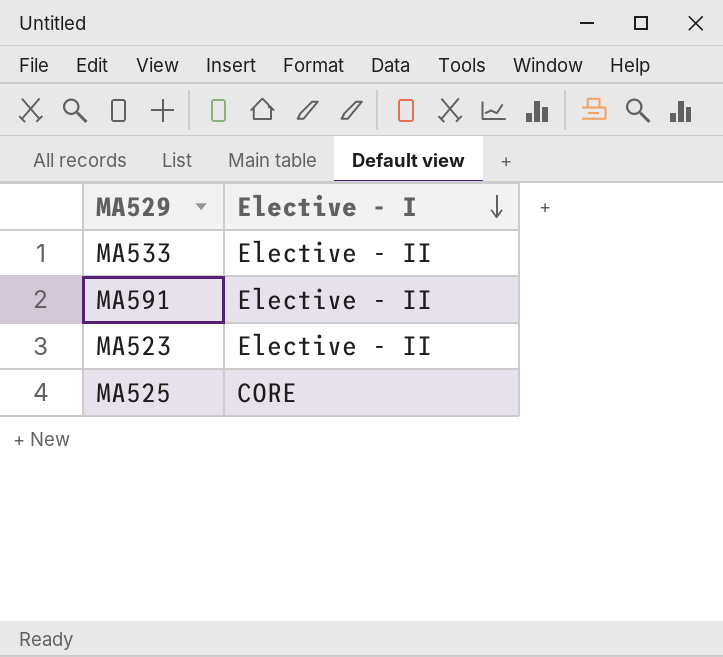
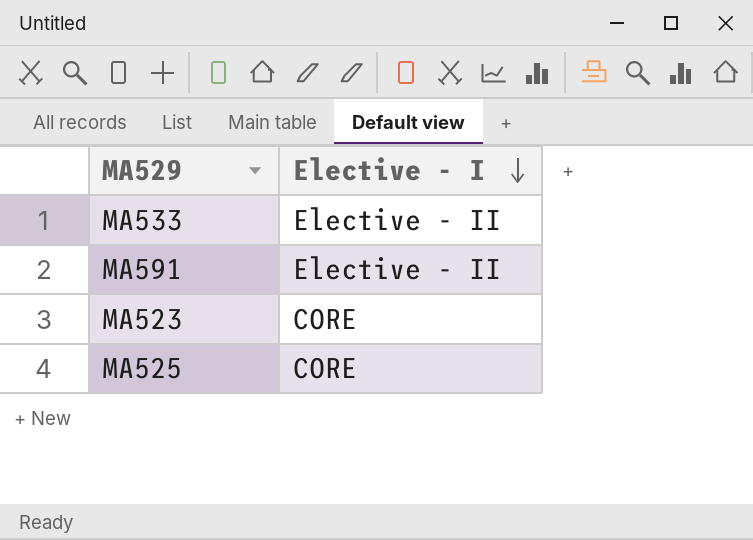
MA523 | Elective - I: Elective - II -> CORE

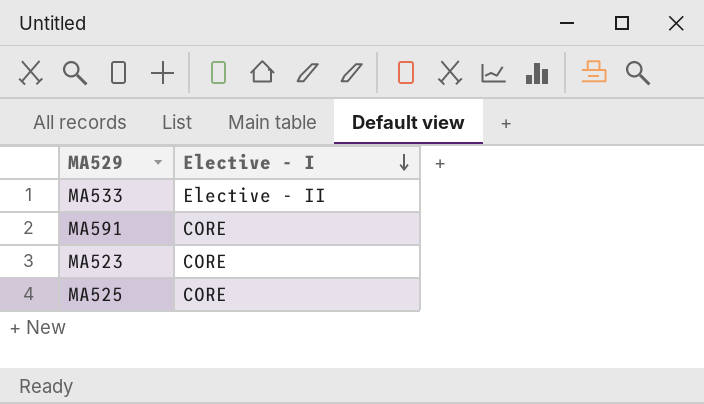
MA591 | Elective - I: Elective - II -> CORE

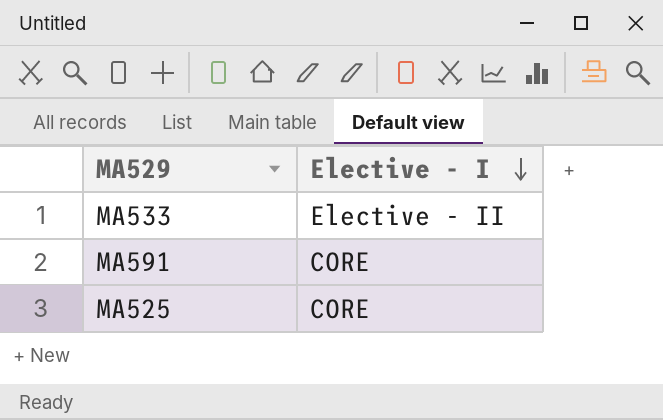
row MA523: CORE -> none

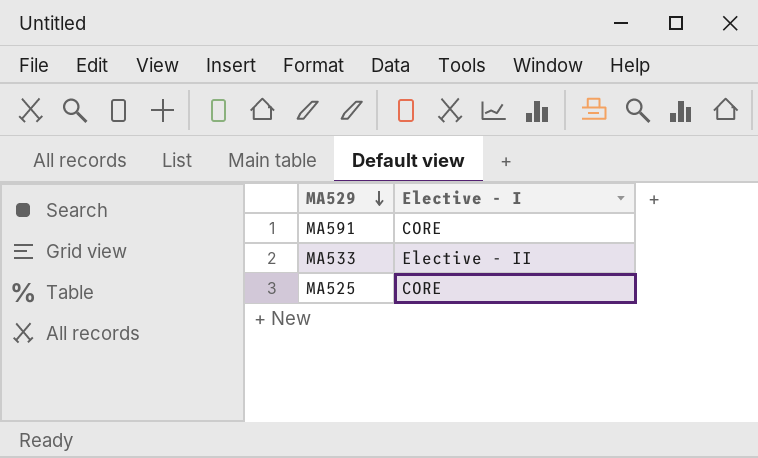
row order: Elective - I descending -> MA529 descending

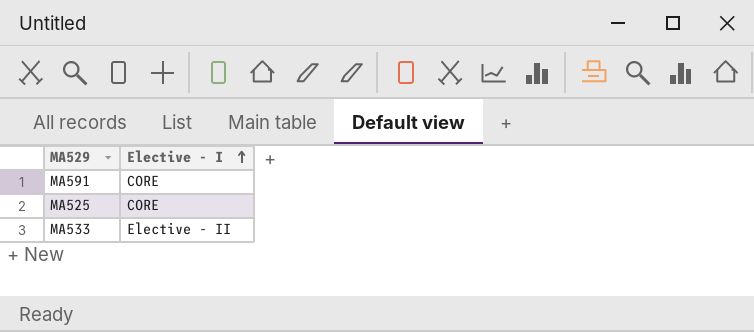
row order: MA529 descending -> Elective - I ascending

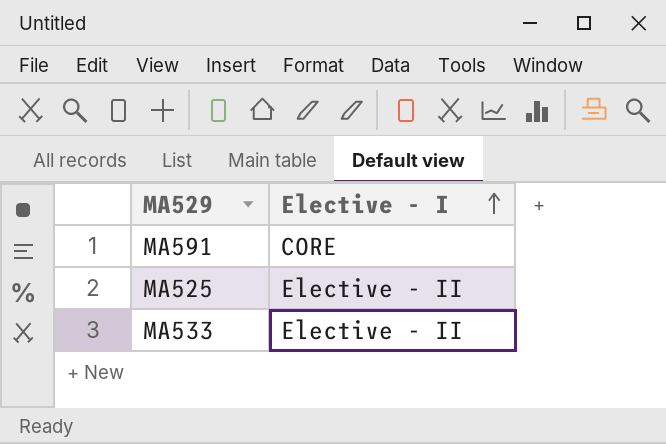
MA525 | Elective - I: CORE -> Elective - II

